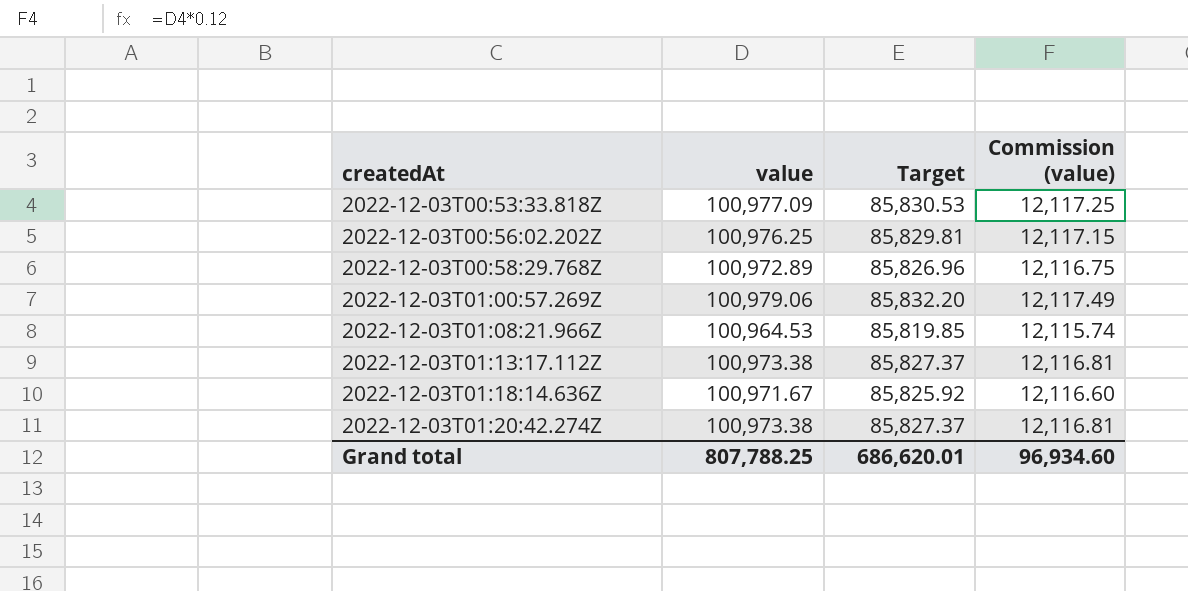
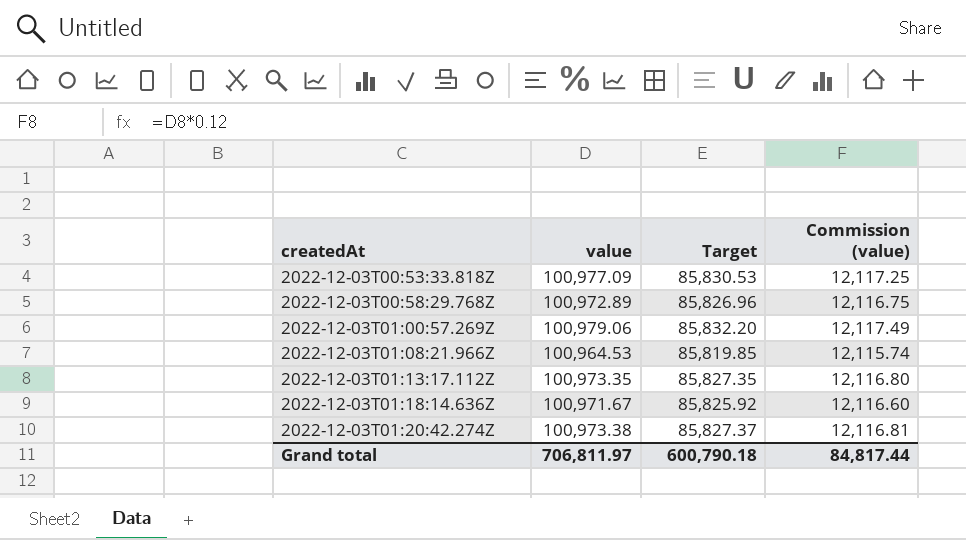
row 2022-12-03T00:56:02.202Z: 100,976.25 | 85,829.81 | 12,117.15 -> none
2022-12-03T01:13:17.112Z | value: 100,973.38 -> 100,973.35
2022-12-03T01:13:17.112Z | Target: 85,827.37 -> 85,827.35
2022-12-03T01:13:17.112Z | Commission (value): 12,116.81 -> 12,116.80
Grand total | value: 807,788.25 -> 706,811.97
Grand total | Target: 686,620.01 -> 600,790.18
Grand total | Commission (value): 96,934.60 -> 84,817.44

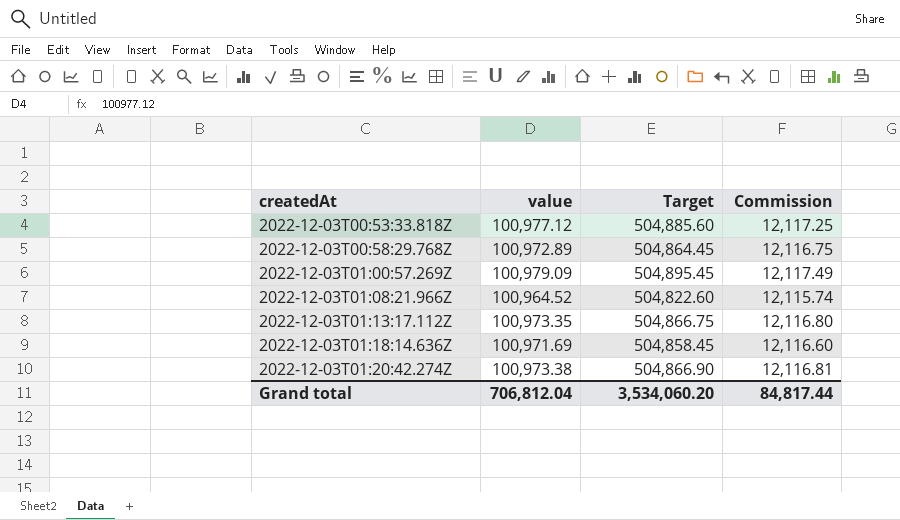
column Target | formula: [value] * 0.85 -> [value] * 5
column name: Commission (value) -> Commission
2022-12-03T00:53:33.818Z | value: 100,977.09 -> 100,977.12
2022-12-03T01:00:57.269Z | value: 100,979.06 -> 100,979.09
2022-12-03T01:08:21.966Z | value: 100,964.53 -> 100,964.52
2022-12-03T01:18:14.636Z | value: 100,971.67 -> 100,971.69
Grand total | value: 706,811.97 -> 706,812.04
Grand total | Target: 600,790.18 -> 3,534,060.20

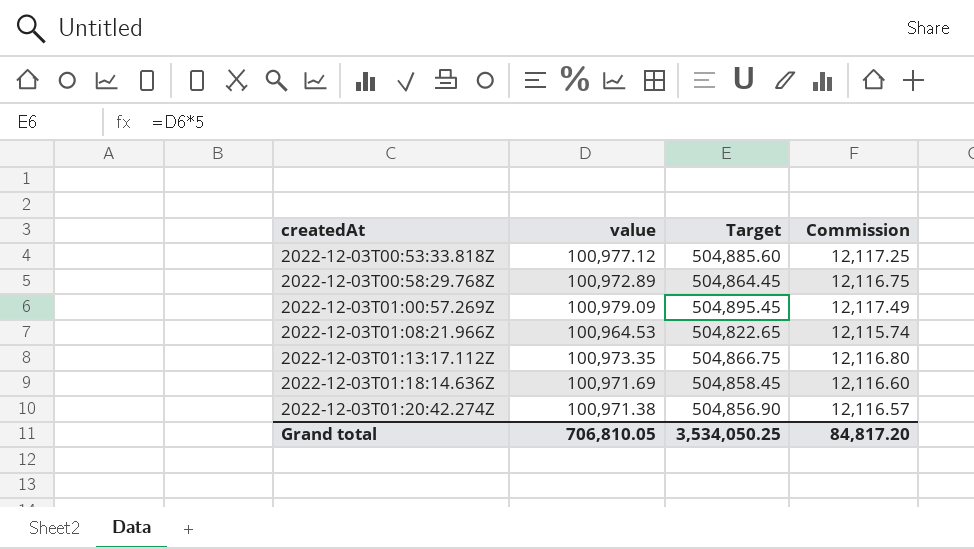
2022-12-03T01:08:21.966Z | value: 100,964.52 -> 100,964.53
2022-12-03T01:08:21.966Z | Target: 504,822.60 -> 504,822.65
2022-12-03T01:20:42.274Z | value: 100,973.38 -> 100,971.38
2022-12-03T01:20:42.274Z | Target: 504,866.90 -> 504,856.90
2022-12-03T01:20:42.274Z | Commission: 12,116.81 -> 12,116.57
Grand total | value: 706,812.04 -> 706,810.05
Grand total | Target: 3,534,060.20 -> 3,534,050.25
Grand total | Commission: 84,817.44 -> 84,817.20

